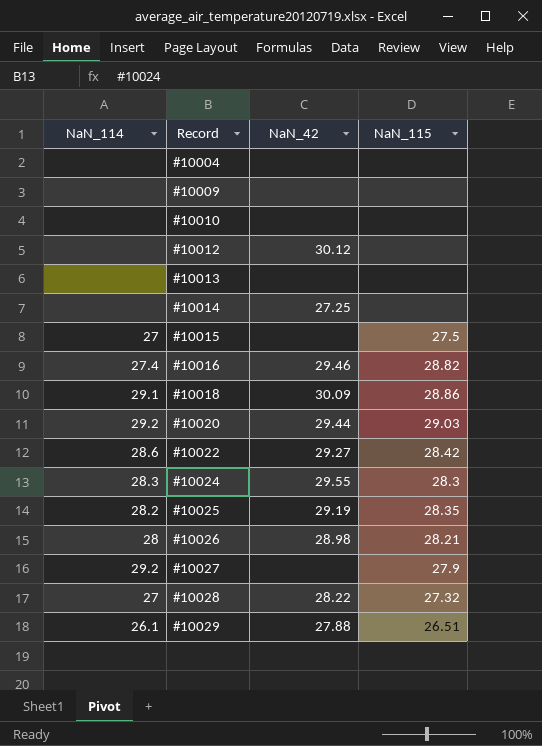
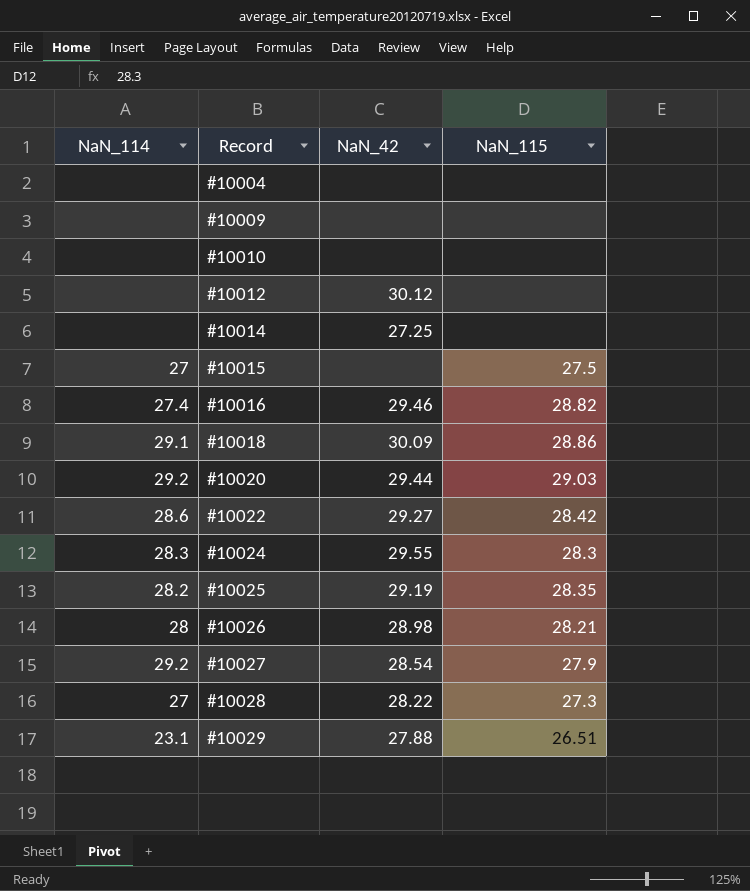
row #10013: none | none | none -> none
#10027 | NaN_42: none -> 28.54
#10028 | NaN_115: 27.32 -> 27.3
#10029 | NaN_114: 26.1 -> 23.1

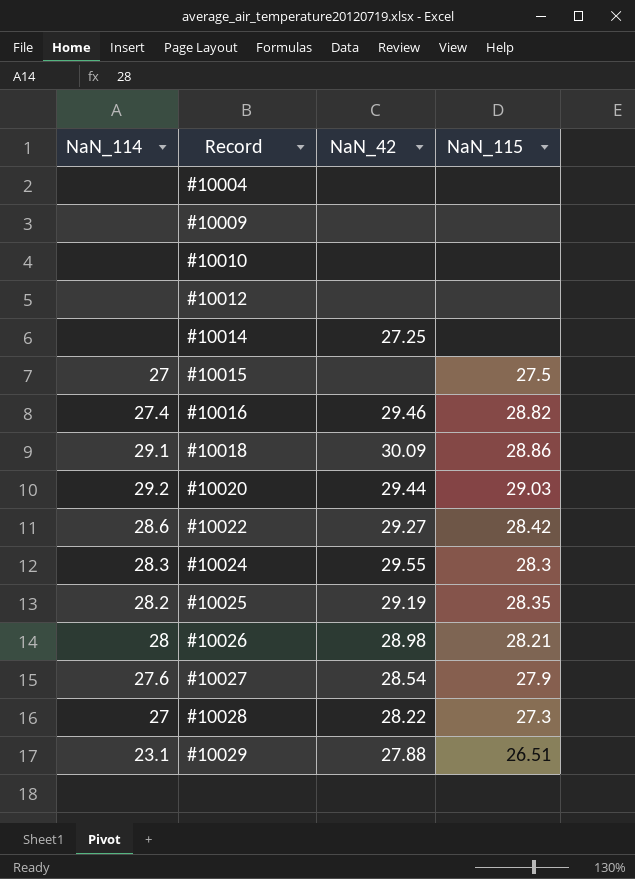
#10012 | NaN_42: 30.12 -> none
#10027 | NaN_114: 29.2 -> 27.6

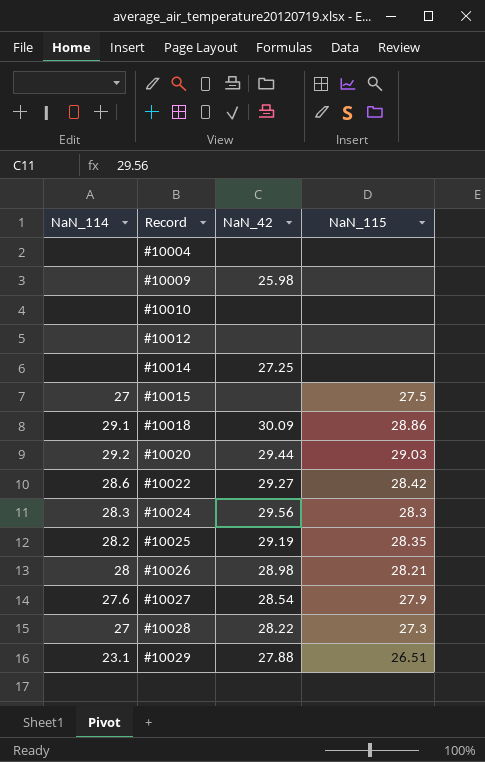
row #10016: 27.4 | 29.46 | 28.82 -> none
#10009 | NaN_42: none -> 25.98
#10024 | NaN_42: 29.55 -> 29.56

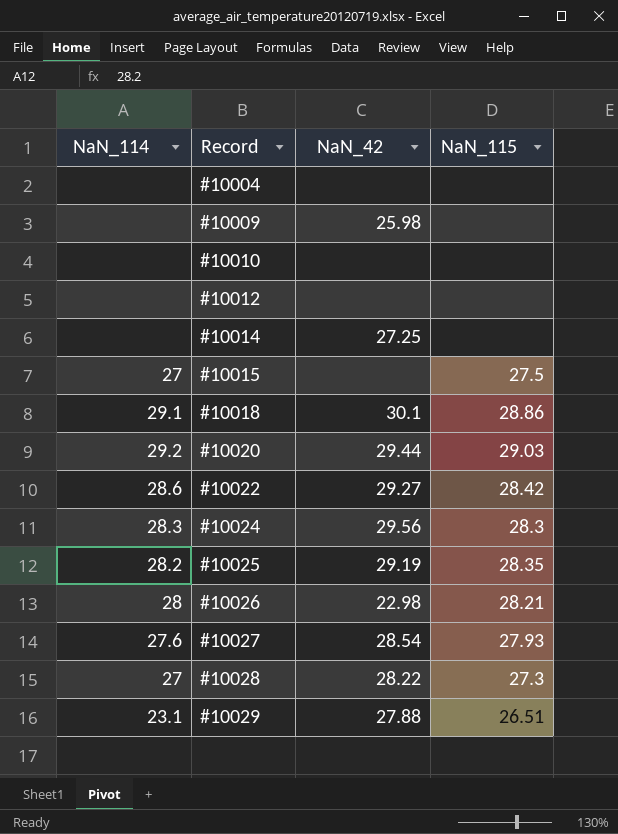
#10018 | NaN_42: 30.09 -> 30.1
#10026 | NaN_42: 28.98 -> 22.98
#10027 | NaN_115: 27.9 -> 27.93

